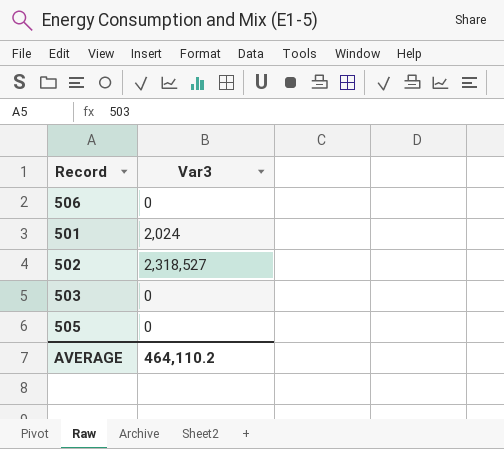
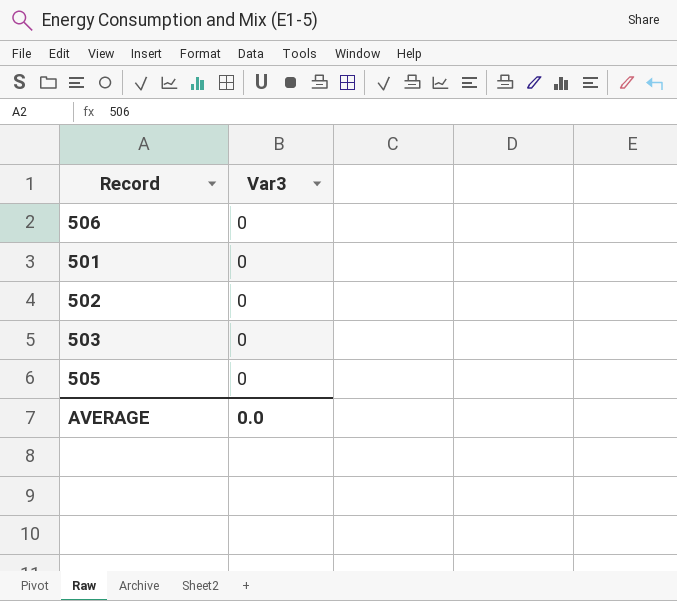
501 | Var3: 2,024 -> 0
502 | Var3: 2,318,527 -> 0
AVERAGE | Var3: 464,110.2 -> 0.0

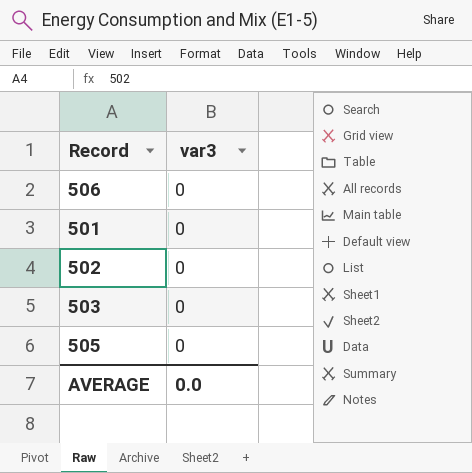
column name: Var3 -> var3

